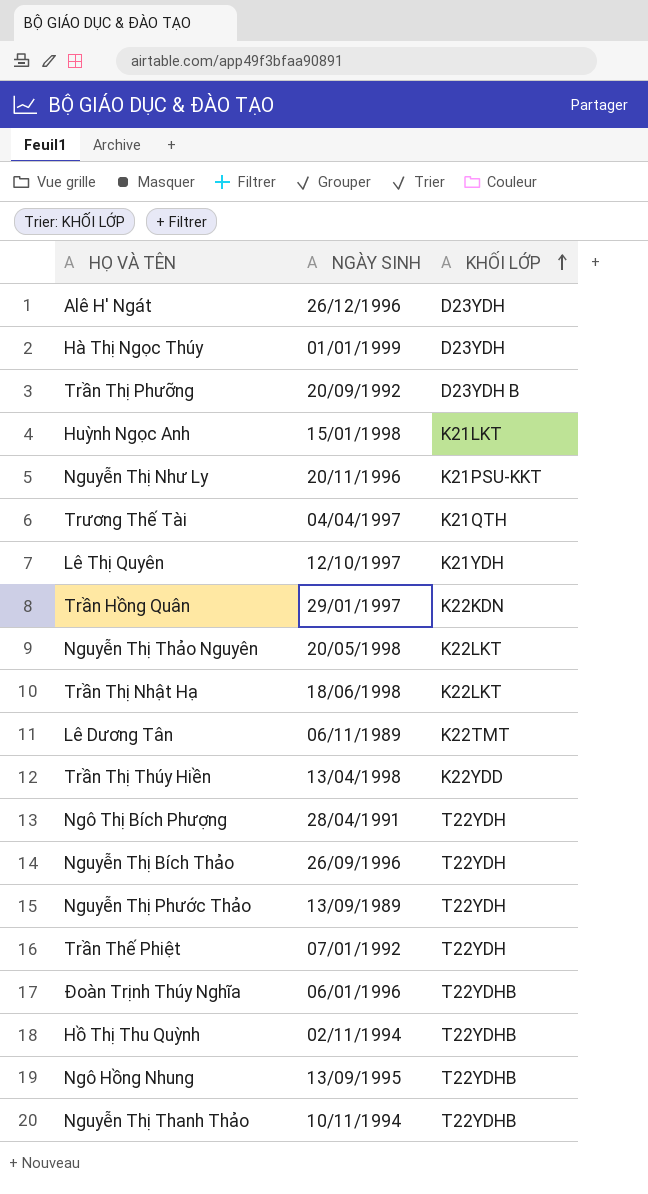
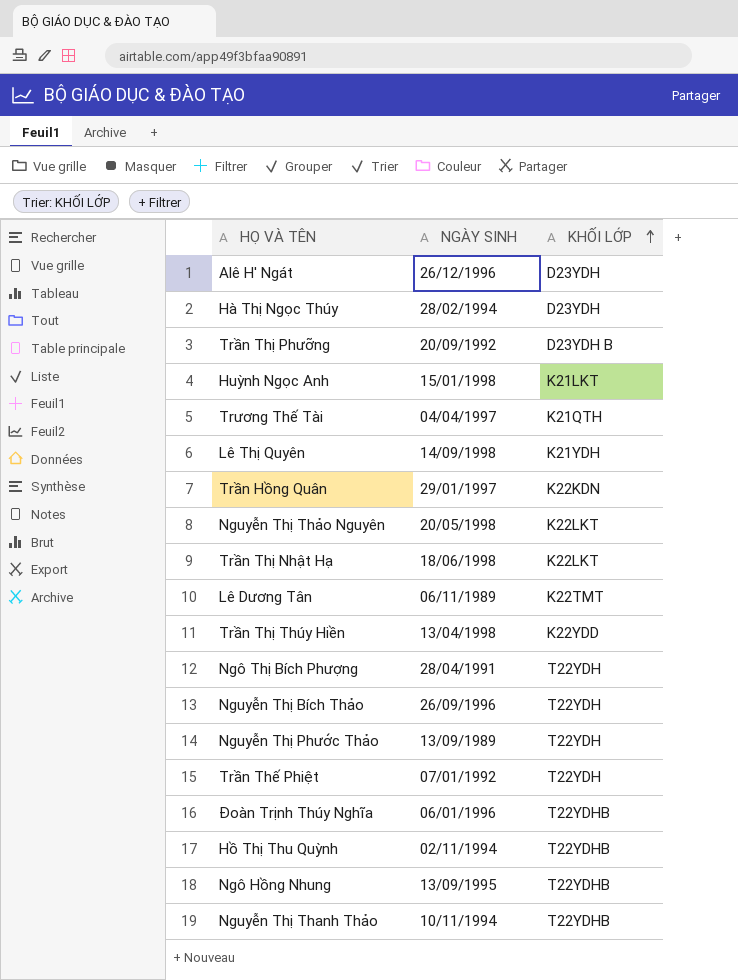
row Nguyễn Thị Như Ly: 20/11/1996 | K21PSU-KKT -> none
Hà Thị Ngọc Thúy | NGÀY SINH: 01/01/1999 -> 28/02/1994
Lê Thị Quyên | NGÀY SINH: 12/10/1997 -> 14/09/1998

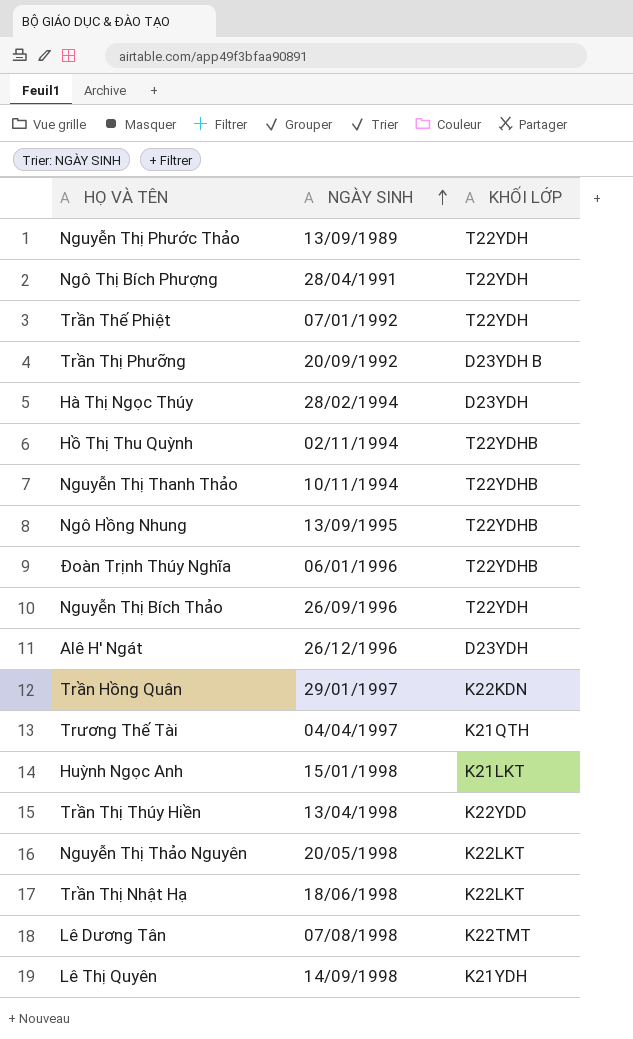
row order: KHỐI LỚP ascending -> NGÀY SINH ascending
Lê Dương Tân | NGÀY SINH: 06/11/1989 -> 07/08/1998

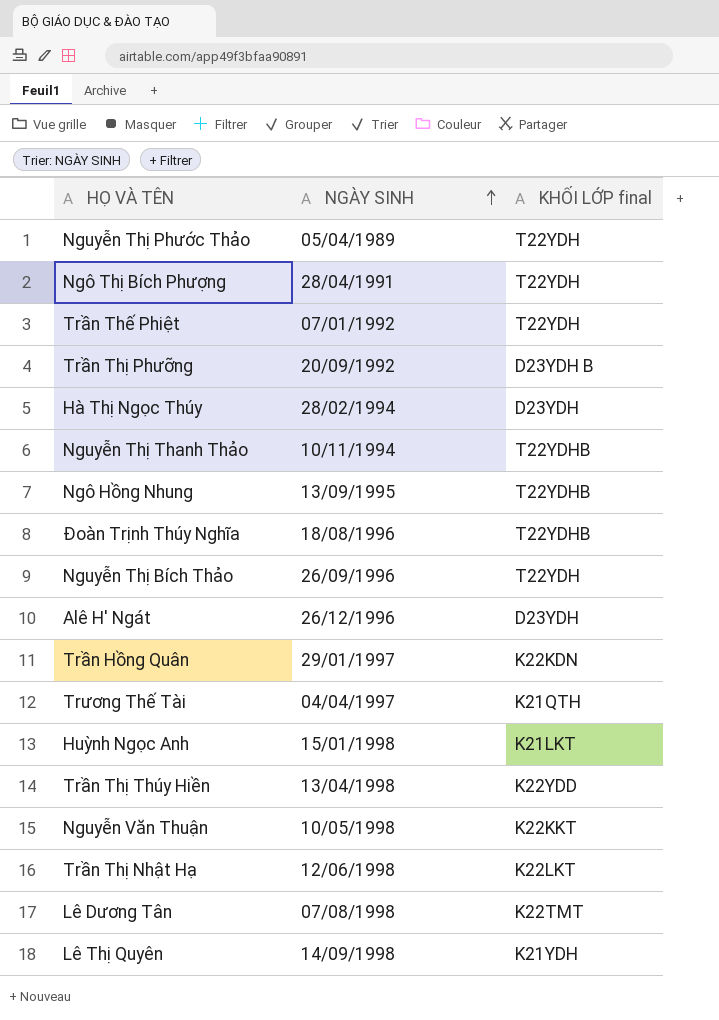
column name: KHỐI LỚP -> KHỐI LỚP final
row Hồ Thị Thu Quỳnh: 02/11/1994 | T22YDHB -> none
row Nguyễn Thị Thảo Nguyên: 20/05/1998 | K22LKT -> none
Nguyễn Thị Phước Thảo | NGÀY SINH: 13/09/1989 -> 05/04/1989
Đoàn Trịnh Thúy Nghĩa | NGÀY SINH: 06/01/1996 -> 18/08/1996
row Nguyễn Văn Thuận: none -> 10/05/1998 | K22KKT
Trần Thị Nhật Hạ | NGÀY SINH: 18/06/1998 -> 12/06/1998

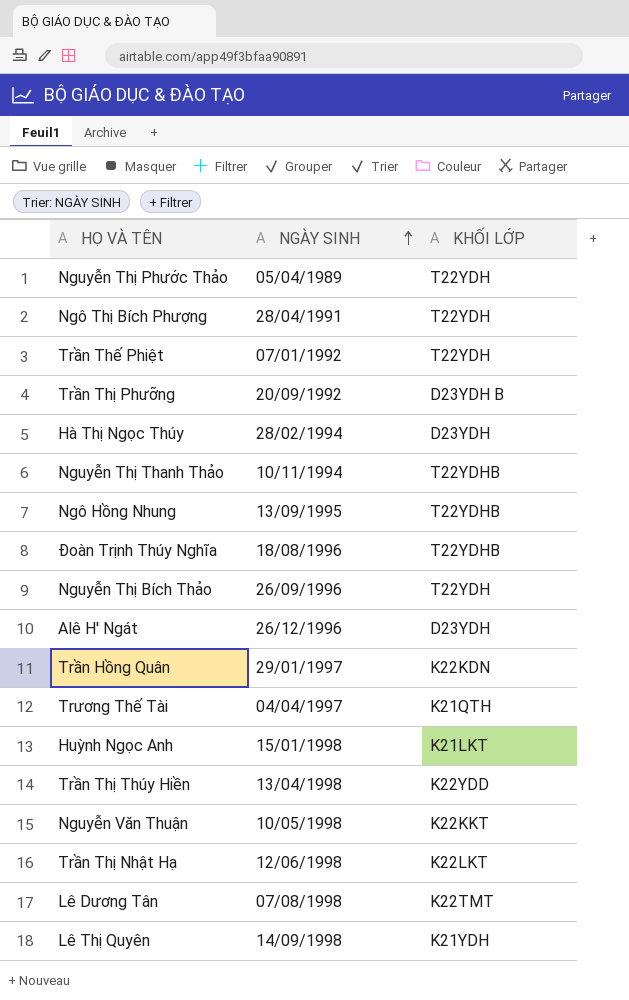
column name: KHỐI LỚP final -> KHỐI LỚP

